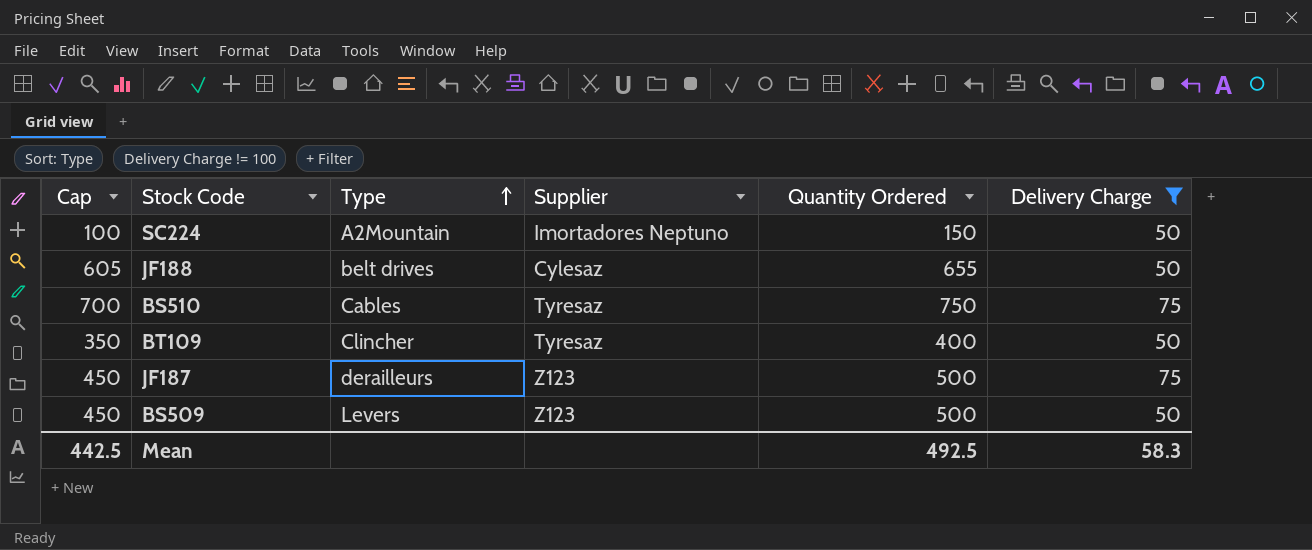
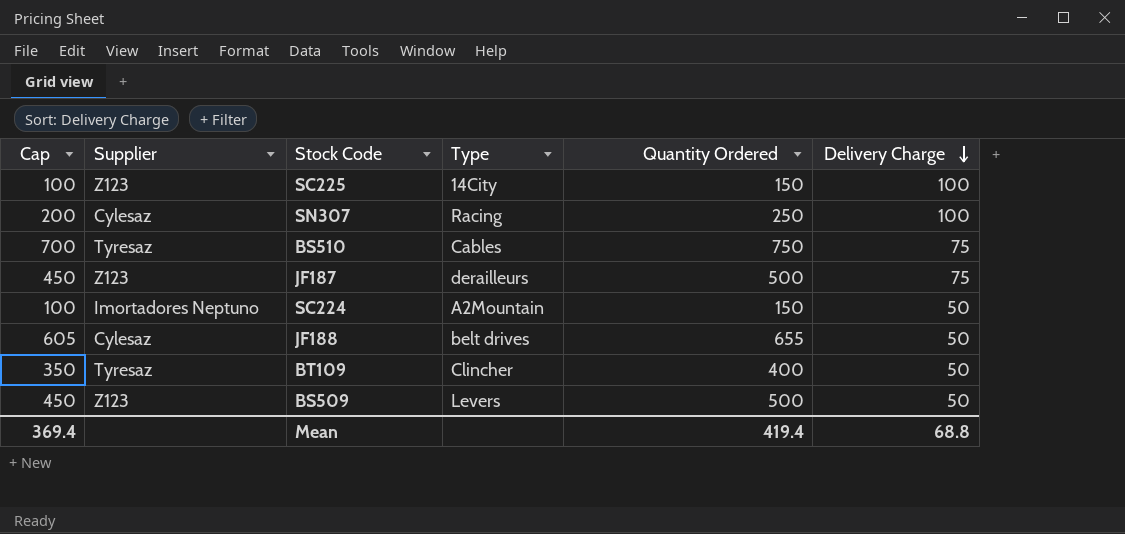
filter: Delivery Charge != 100 -> none
row order: Type ascending -> Delivery Charge descending
column Supplier | position: 4 -> 2
Mean | Cap: 442.5 -> 369.4
Mean | Quantity Ordered: 492.5 -> 419.4
Mean | Delivery Charge: 58.3 -> 68.8

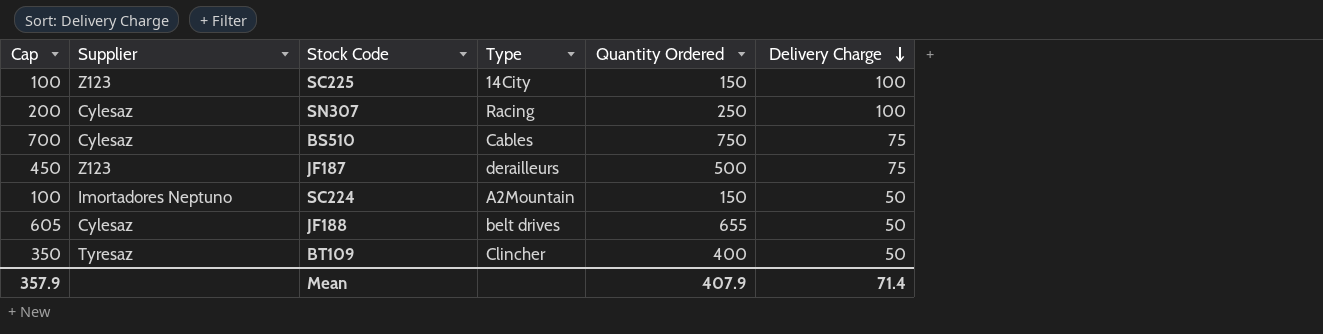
row BS509: 450 | Z123 | Levers | 500 | 50 -> none
BS510 | Supplier: Tyresaz -> Cylesaz
Mean | Cap: 369.4 -> 357.9
Mean | Quantity Ordered: 419.4 -> 407.9
Mean | Delivery Charge: 68.8 -> 71.4

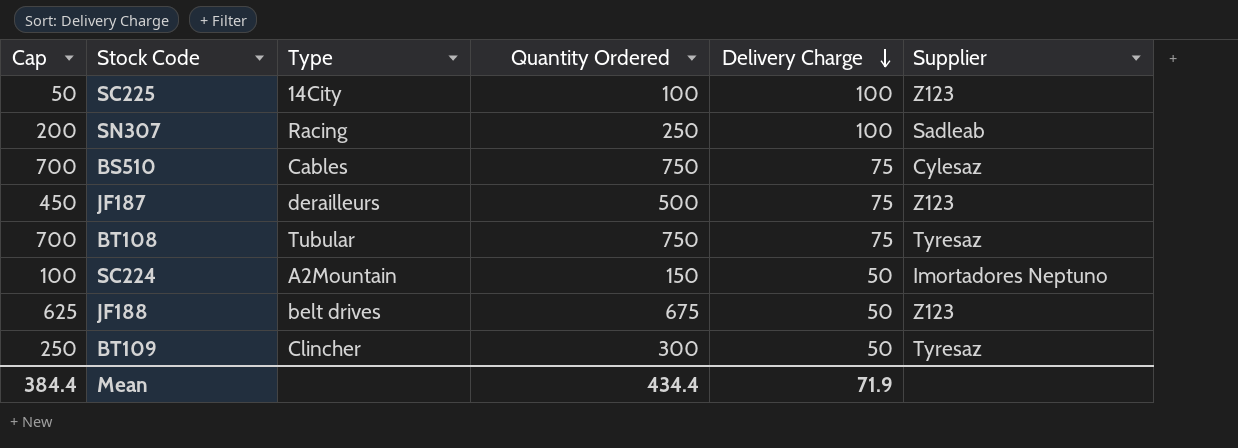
column Supplier | position: 2 -> 6
SC225 | Cap: 100 -> 50
SC225 | Quantity Ordered: 150 -> 100
SN307 | Supplier: Cylesaz -> Sadleab
row BT108: none -> 700 | Tubular | 750 | 75 | Tyresaz
JF188 | Cap: 605 -> 625
JF188 | Quantity Ordered: 655 -> 675
JF188 | Supplier: Cylesaz -> Z123
BT109 | Cap: 350 -> 250
BT109 | Quantity Ordered: 400 -> 300
Mean | Cap: 357.9 -> 384.4
Mean | Quantity Ordered: 407.9 -> 434.4
Mean | Delivery Charge: 71.4 -> 71.9

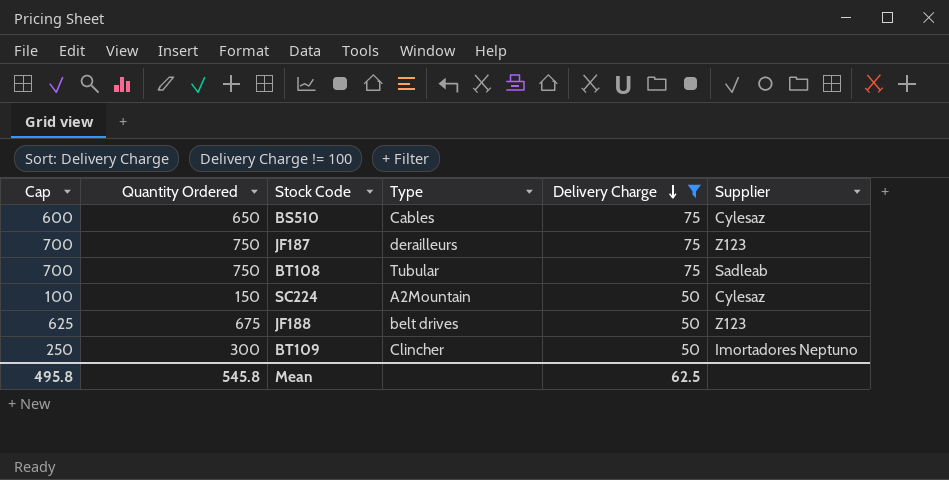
filter: none -> Delivery Charge != 100
column Quantity Ordered | position: 4 -> 2
BS510 | Cap: 700 -> 600
BS510 | Quantity Ordered: 750 -> 650
JF187 | Cap: 450 -> 700
JF187 | Quantity Ordered: 500 -> 750
BT108 | Supplier: Tyresaz -> Sadleab
SC224 | Supplier: Imortadores Neptuno -> Cylesaz
BT109 | Supplier: Tyresaz -> Imortadores Neptuno
Mean | Cap: 384.4 -> 495.8
Mean | Quantity Ordered: 434.4 -> 545.8
Mean | Delivery Charge: 71.9 -> 62.5

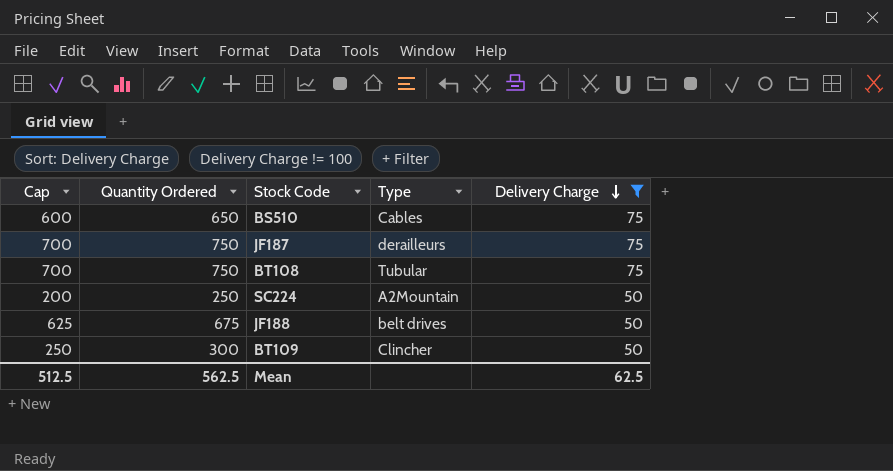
column Supplier | position: 6 -> none
SC224 | Cap: 100 -> 200
SC224 | Quantity Ordered: 150 -> 250
Mean | Cap: 495.8 -> 512.5
Mean | Quantity Ordered: 545.8 -> 562.5

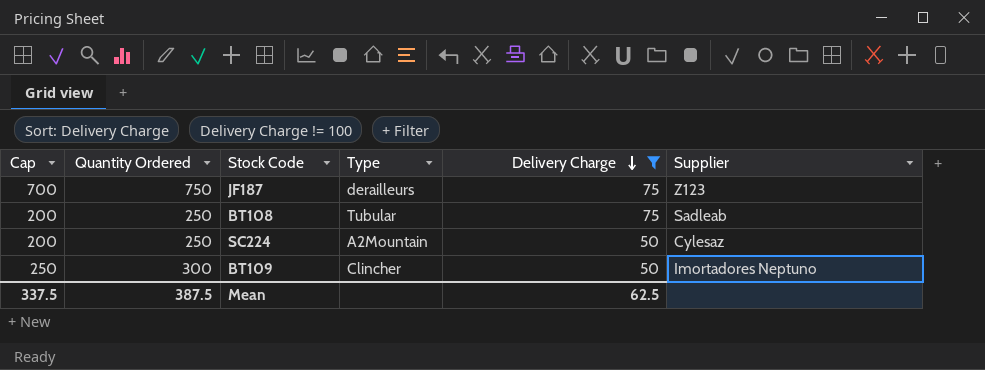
column Supplier | position: none -> 6
row BS510: 600 | 650 | Cables | 75 -> none
row JF188: 625 | 675 | belt drives | 50 -> none
BT108 | Cap: 700 -> 200
BT108 | Quantity Ordered: 750 -> 250
Mean | Cap: 512.5 -> 337.5
Mean | Quantity Ordered: 562.5 -> 387.5

